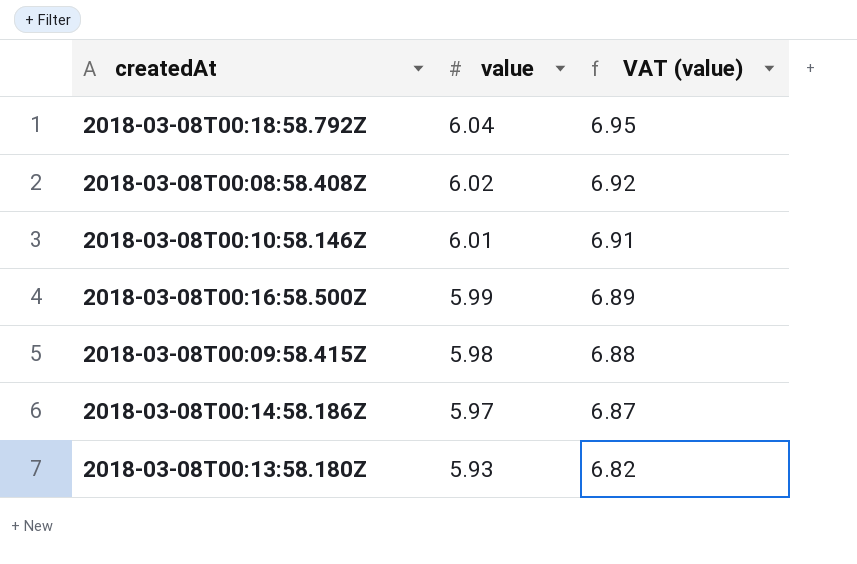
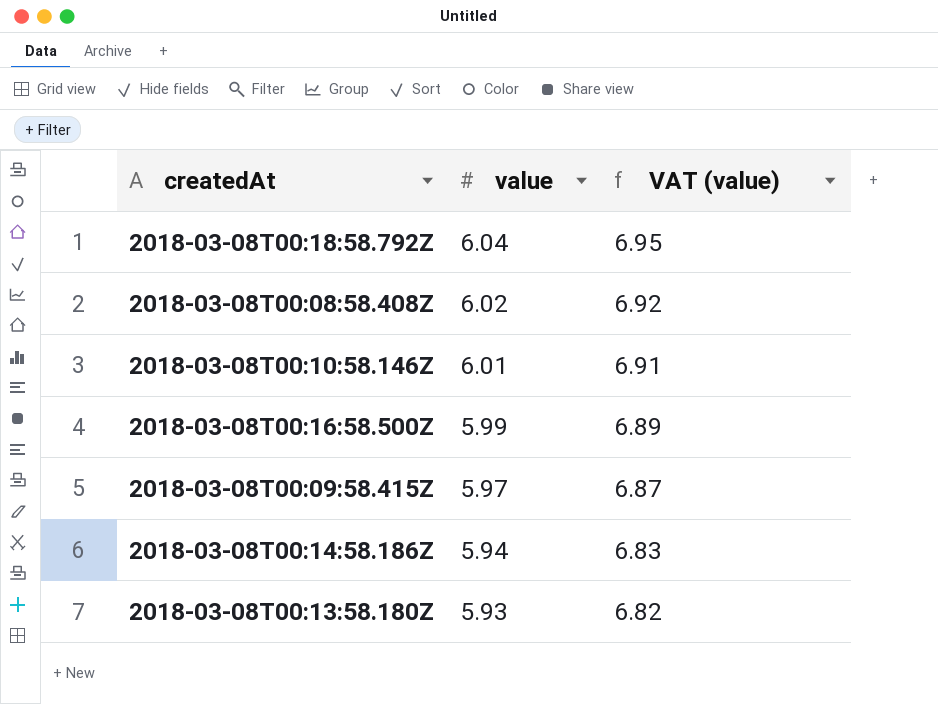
2018-03-08T00:09:58.415Z | value: 5.98 -> 5.97
2018-03-08T00:09:58.415Z | VAT (value): 6.88 -> 6.87
2018-03-08T00:14:58.186Z | value: 5.97 -> 5.94
2018-03-08T00:14:58.186Z | VAT (value): 6.87 -> 6.83

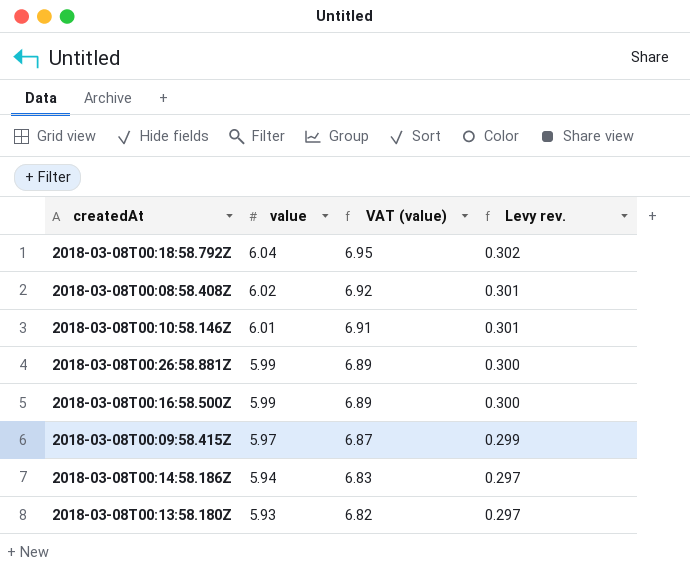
column Levy rev. | formula: none -> [value] * 0.05
row 2018-03-08T00:26:58.881Z: none -> 5.99 | 6.89 | 0.300

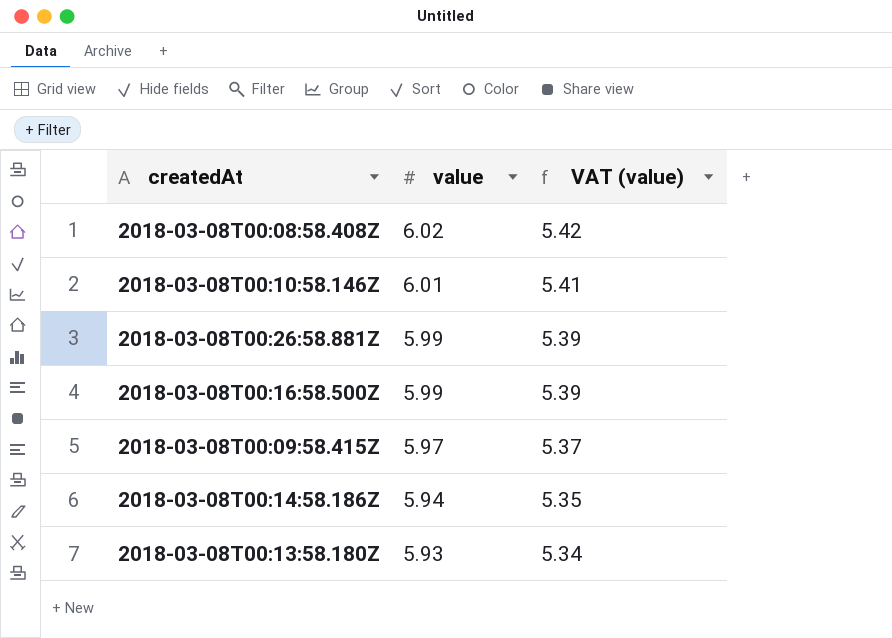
column Levy rev. | formula: [value] * 0.05 -> none
column VAT (value) | formula: [value] * 1.15 -> [value] * 0.9
row 2018-03-08T00:18:58.792Z: 6.04 | 6.95 | 0.302 -> none

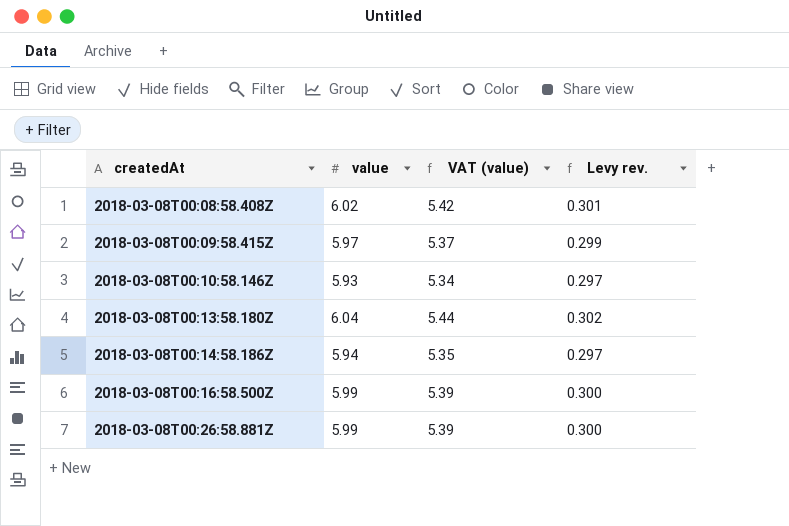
row order: value descending -> createdAt ascending
column Levy rev. | formula: none -> [value] * 0.05
2018-03-08T00:10:58.146Z | value: 6.01 -> 5.93
2018-03-08T00:10:58.146Z | VAT (value): 5.41 -> 5.34
2018-03-08T00:13:58.180Z | value: 5.93 -> 6.04
2018-03-08T00:13:58.180Z | VAT (value): 5.34 -> 5.44

